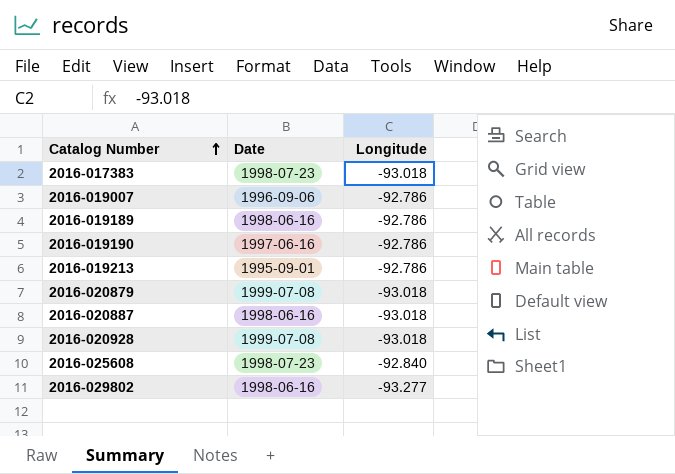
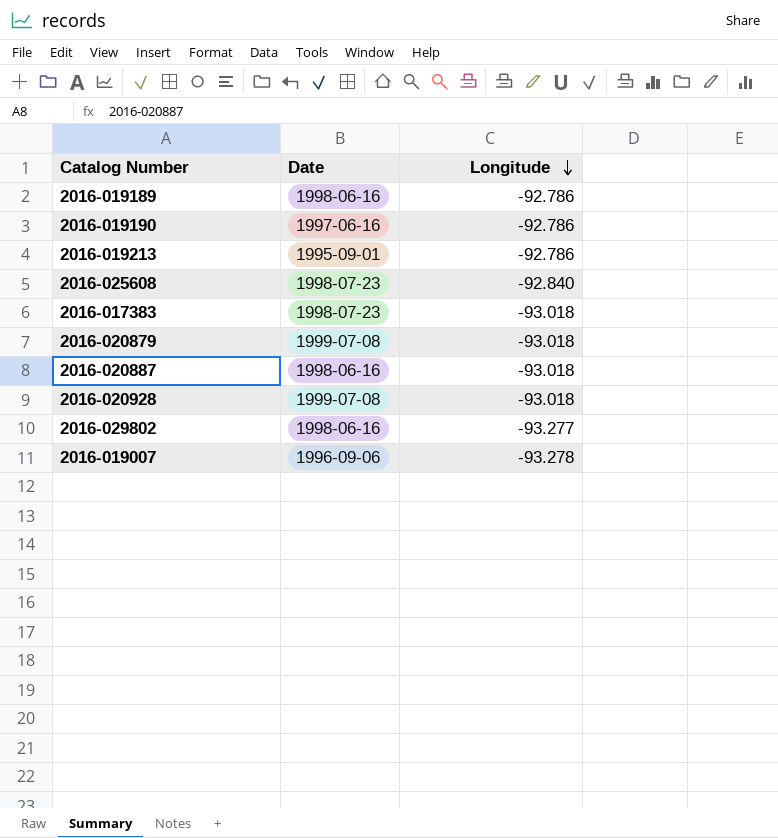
row order: Catalog Number ascending -> Longitude descending
2016-019007 | Longitude: -92.786 -> -93.278

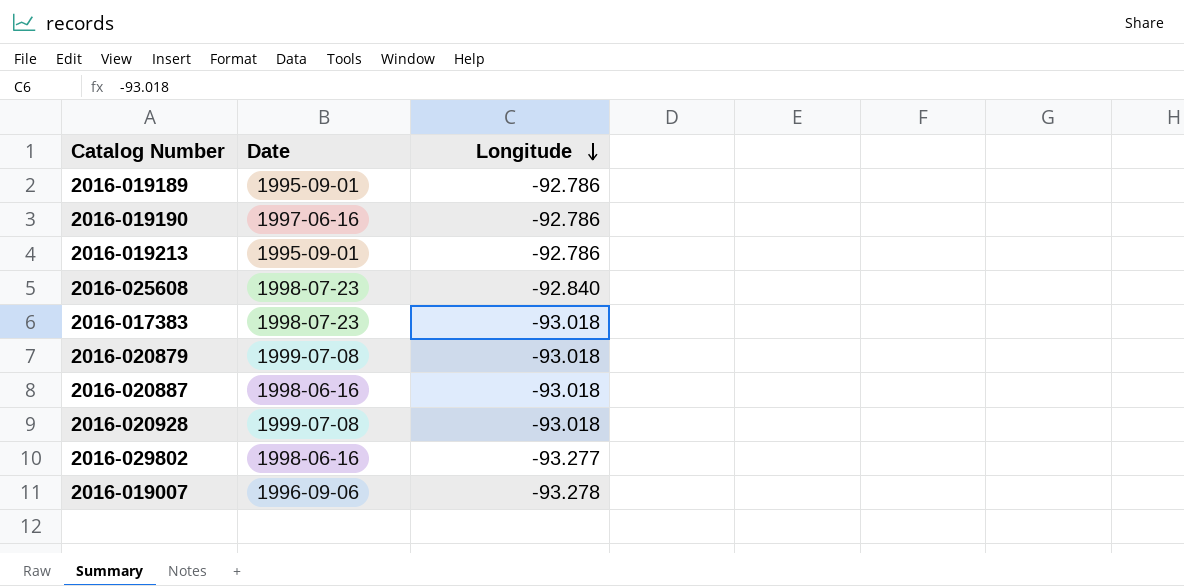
2016-019189 | Date: 1998-06-16 -> 1995-09-01

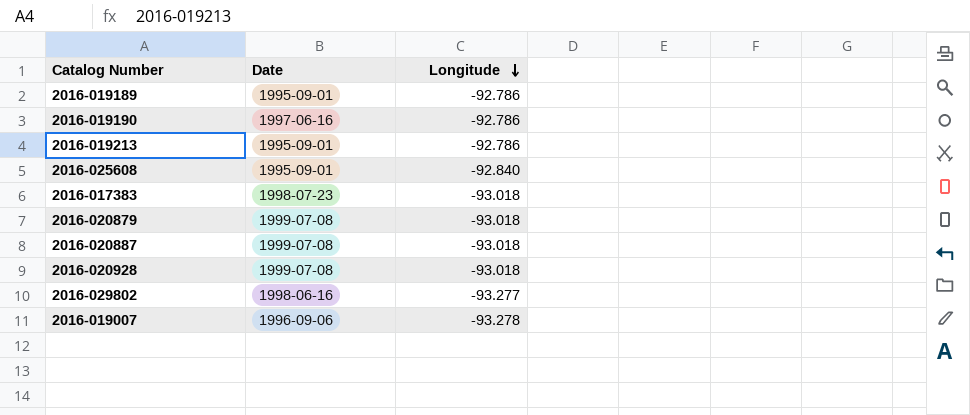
2016-025608 | Date: 1998-07-23 -> 1995-09-01
2016-020887 | Date: 1998-06-16 -> 1999-07-08

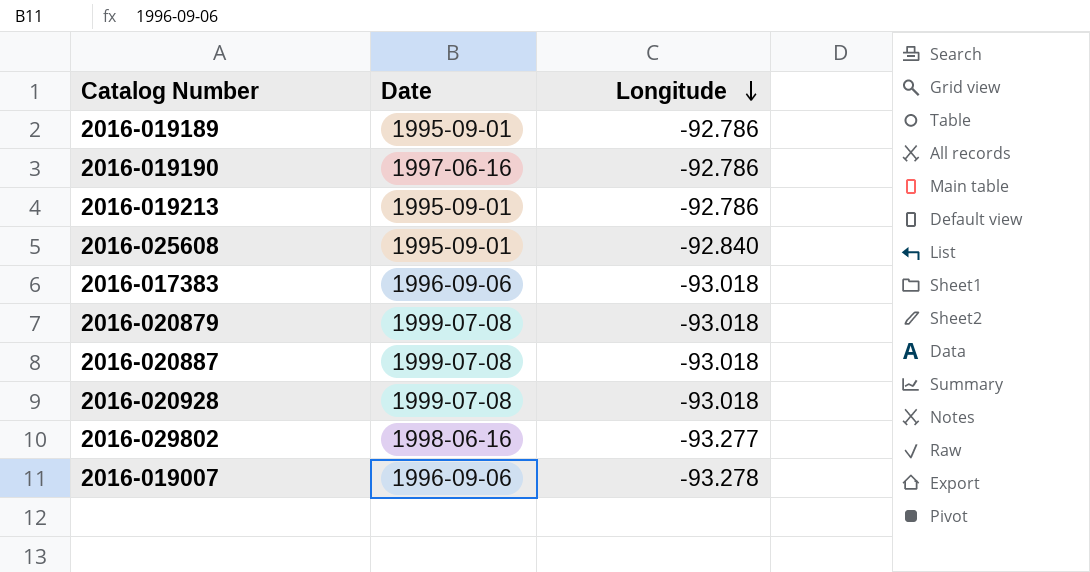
2016-017383 | Date: 1998-07-23 -> 1996-09-06

